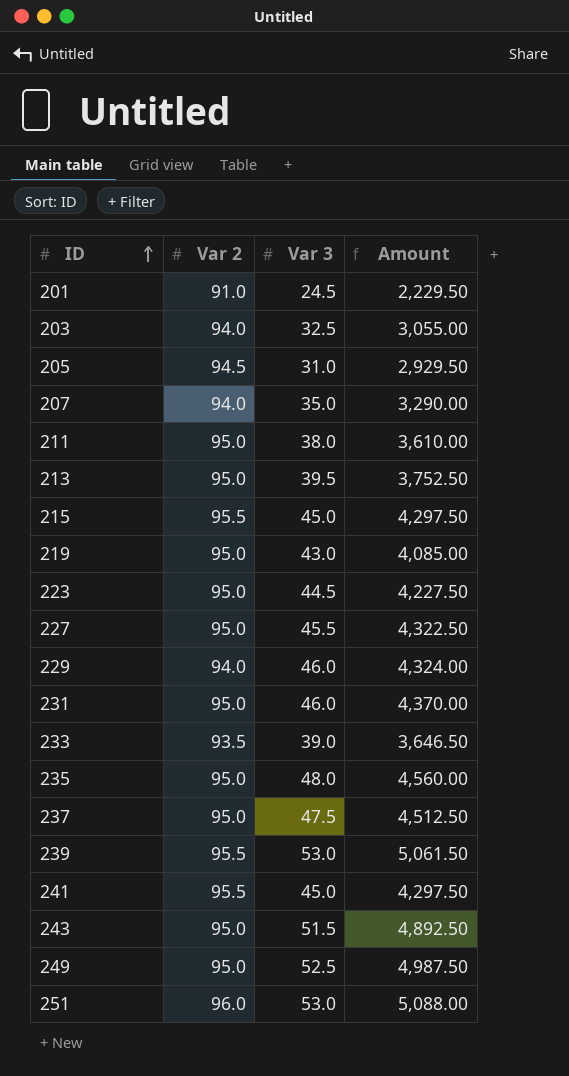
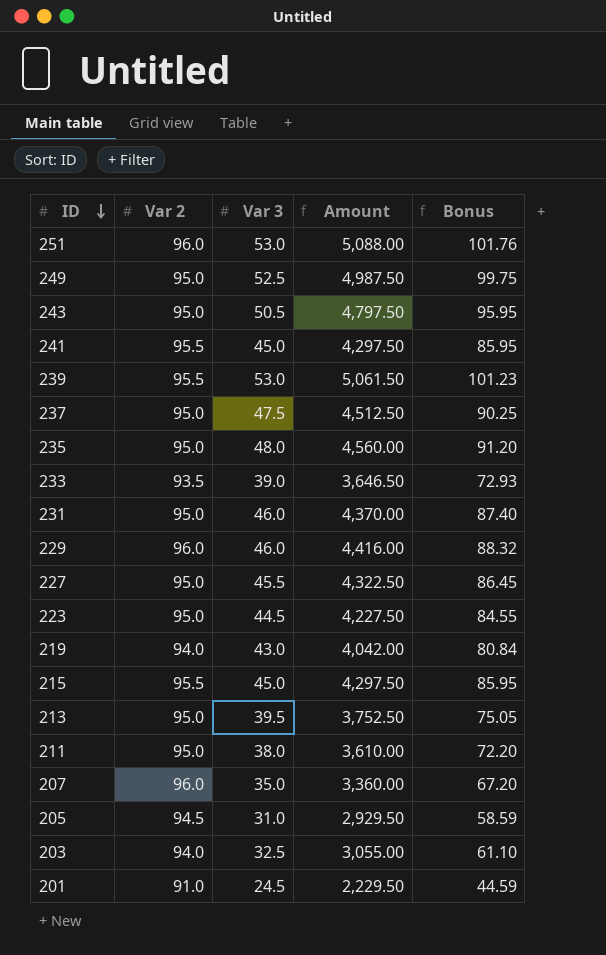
row order: ID ascending -> ID descending
column Bonus | formula: none -> [Amount] * 0.02
243 | Var 3: 51.5 -> 50.5
243 | Amount: 4,892.50 -> 4,797.50
229 | Var 2: 94.0 -> 96.0
229 | Amount: 4,324.00 -> 4,416.00
219 | Var 2: 95.0 -> 94.0
219 | Amount: 4,085.00 -> 4,042.00
207 | Var 2: 94.0 -> 96.0
207 | Amount: 3,290.00 -> 3,360.00

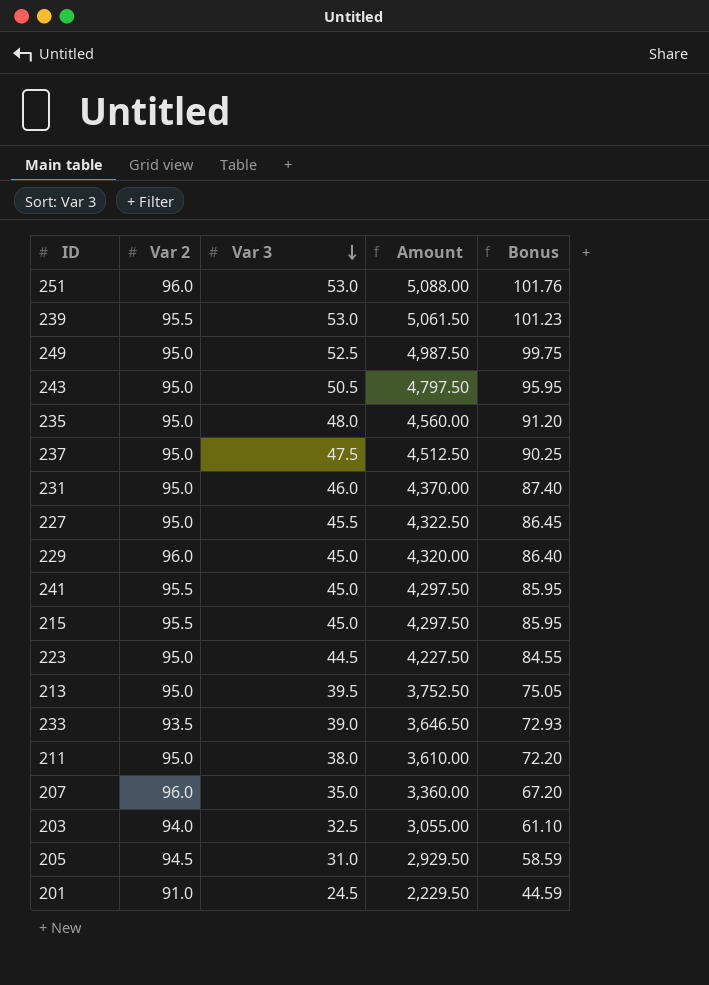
row order: ID descending -> Var 3 descending
row 219: 94.0 | 43.0 | 4,042.00 | 80.84 -> none
229 | Var 3: 46.0 -> 45.0
229 | Amount: 4,416.00 -> 4,320.00
229 | Bonus: 88.32 -> 86.40

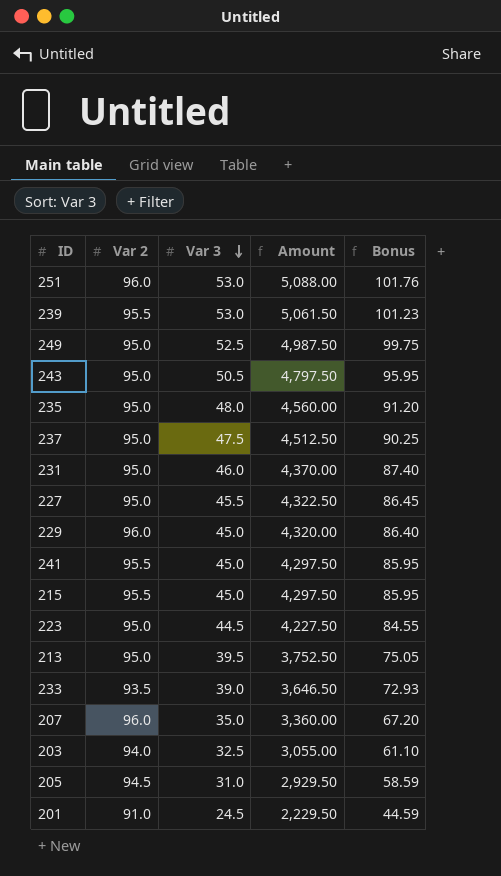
row 211: 95.0 | 38.0 | 3,610.00 | 72.20 -> none

